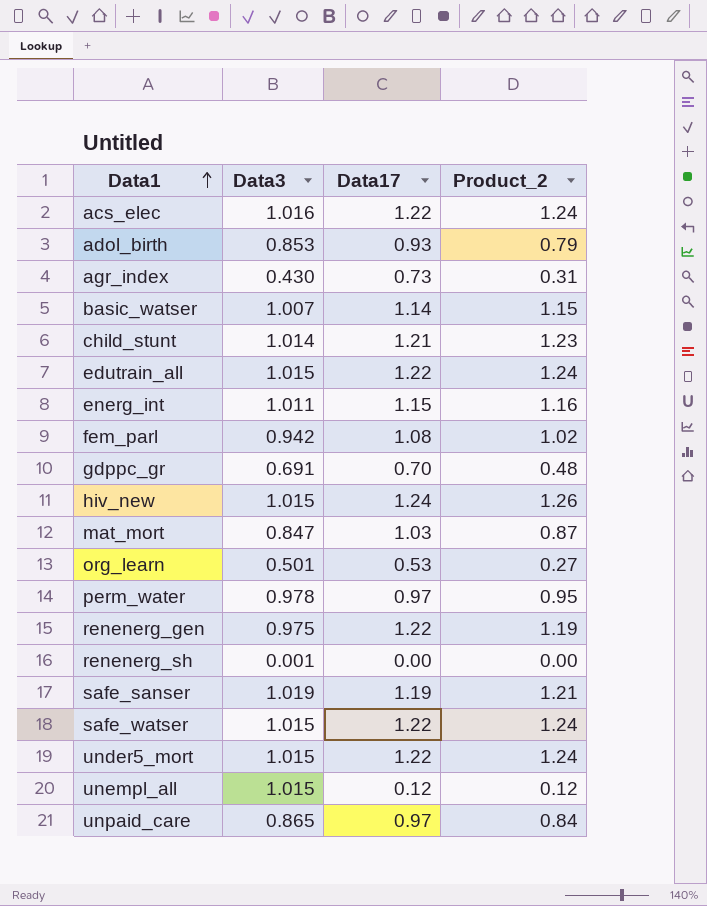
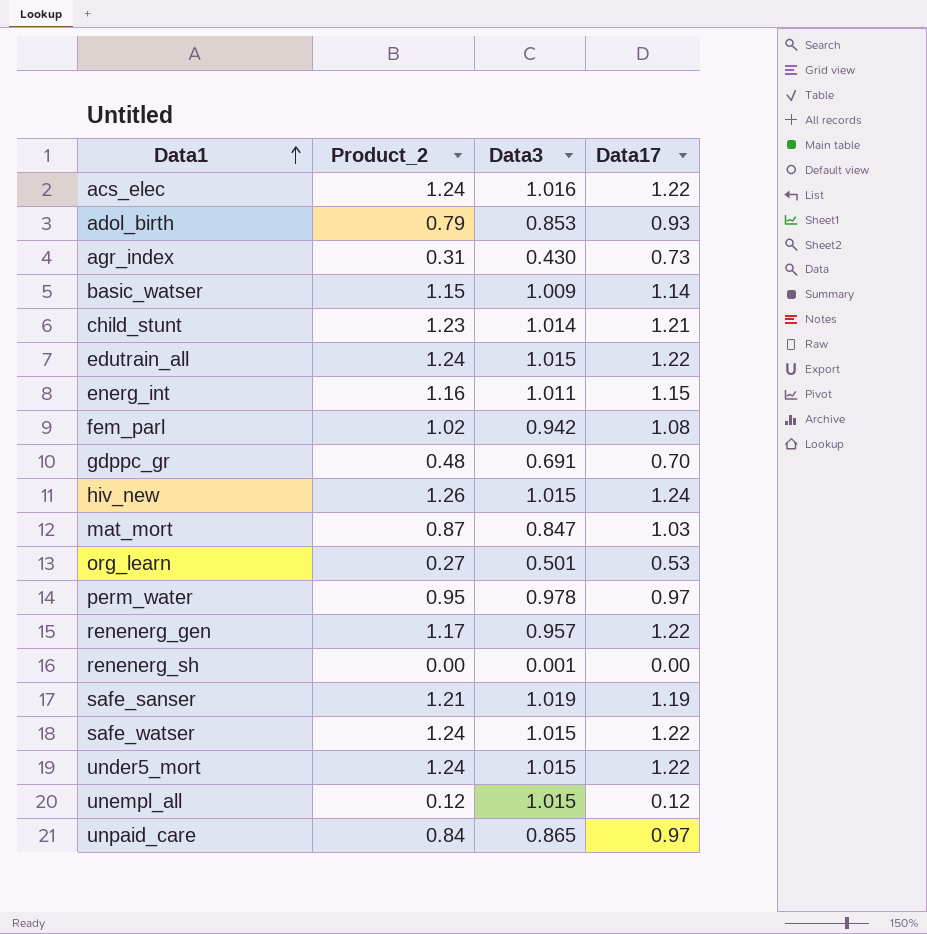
column Product_2 | position: 4 -> 2
basic_watser | Data3: 1.007 -> 1.009
renenerg_gen | Product_2: 1.19 -> 1.17
renenerg_gen | Data3: 0.975 -> 0.957

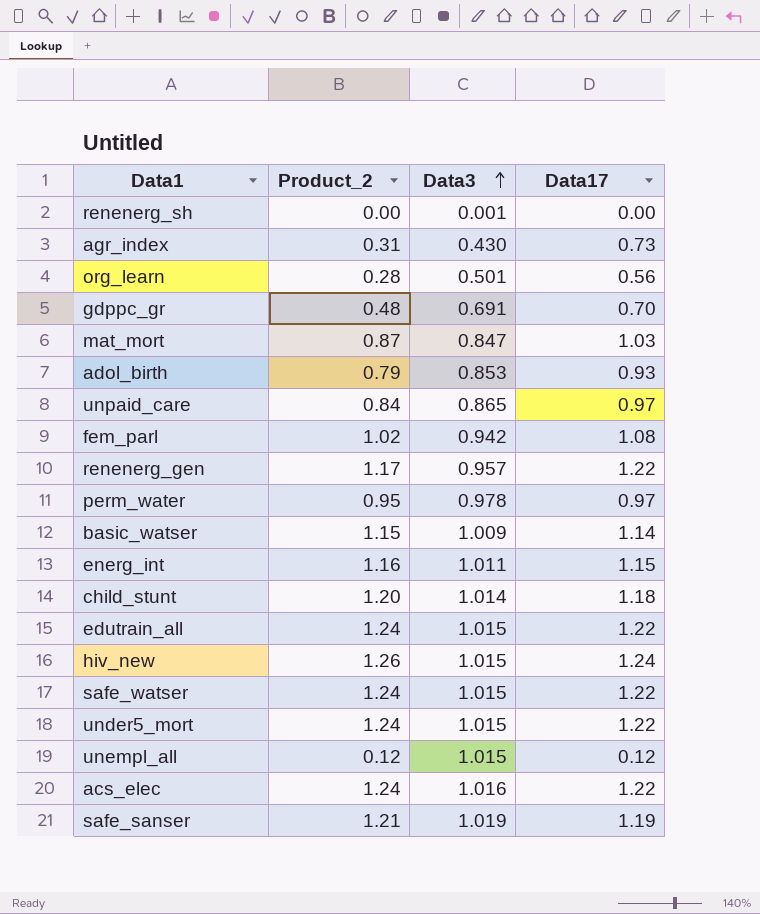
row order: Data1 ascending -> Data3 ascending
org_learn | Product_2: 0.27 -> 0.28
org_learn | Data17: 0.53 -> 0.56
child_stunt | Product_2: 1.23 -> 1.20
child_stunt | Data17: 1.21 -> 1.18

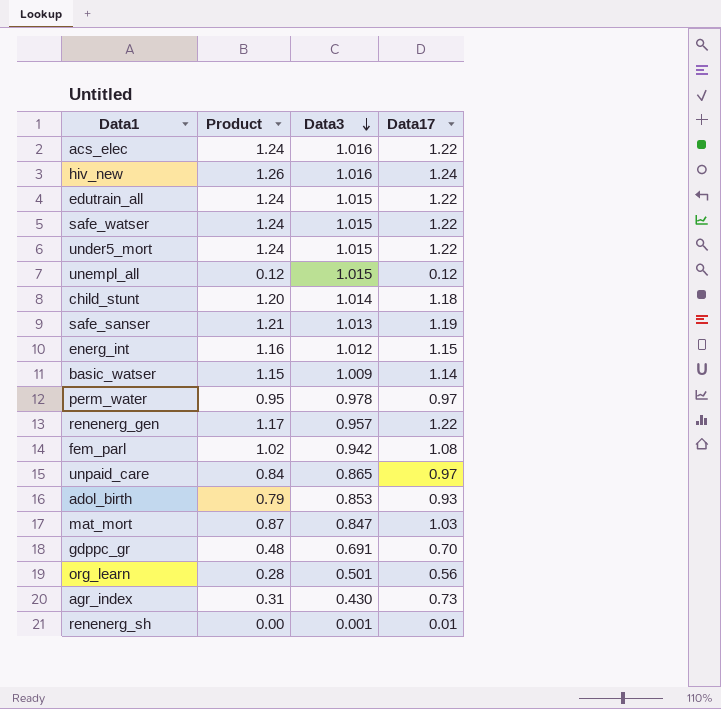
row order: Data3 ascending -> Data3 descending
column name: Product_2 -> Product
hiv_new | Data3: 1.015 -> 1.016
safe_sanser | Data3: 1.019 -> 1.013
energ_int | Data3: 1.011 -> 1.012
renenerg_sh | Data17: 0.00 -> 0.01

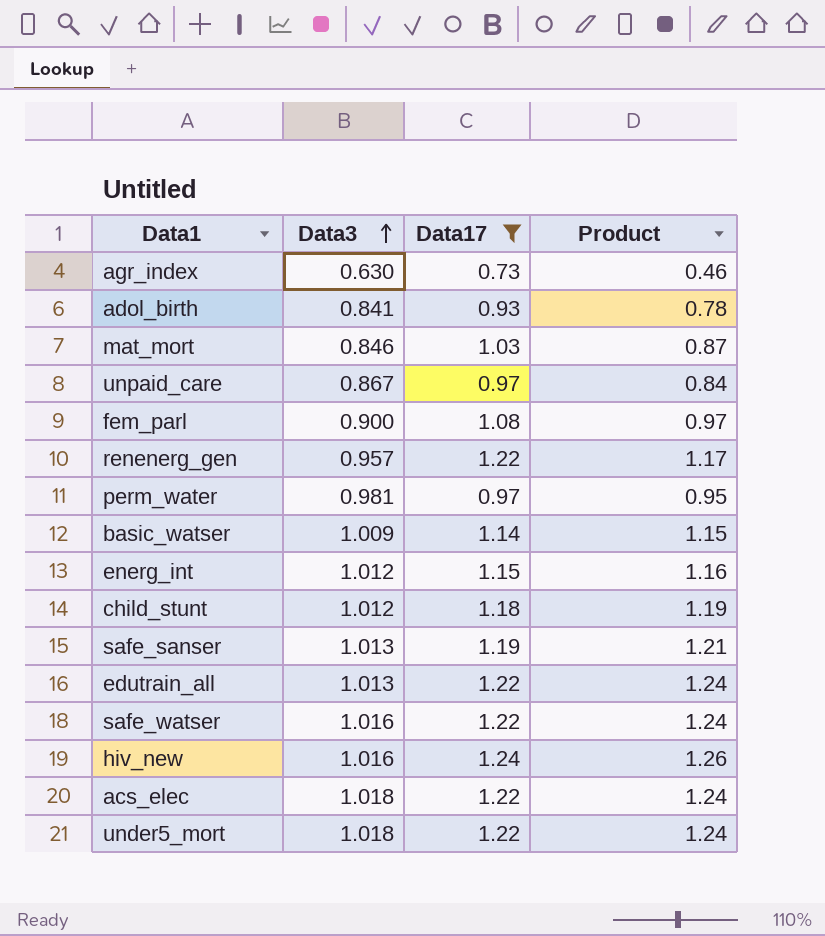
filter: none -> Data17 >= 0.73
row order: Data3 descending -> Data3 ascending
column Product | position: 2 -> 4
agr_index | Data3: 0.430 -> 0.630
agr_index | Product: 0.31 -> 0.46
adol_birth | Data3: 0.853 -> 0.841
adol_birth | Product: 0.79 -> 0.78
mat_mort | Data3: 0.847 -> 0.846
unpaid_care | Data3: 0.865 -> 0.867
fem_parl | Data3: 0.942 -> 0.900
fem_parl | Product: 1.02 -> 0.97
perm_water | Data3: 0.978 -> 0.981
child_stunt | Data3: 1.014 -> 1.012
child_stunt | Product: 1.20 -> 1.19
edutrain_all | Data3: 1.015 -> 1.013
safe_watser | Data3: 1.015 -> 1.016
acs_elec | Data3: 1.016 -> 1.018
under5_mort | Data3: 1.015 -> 1.018

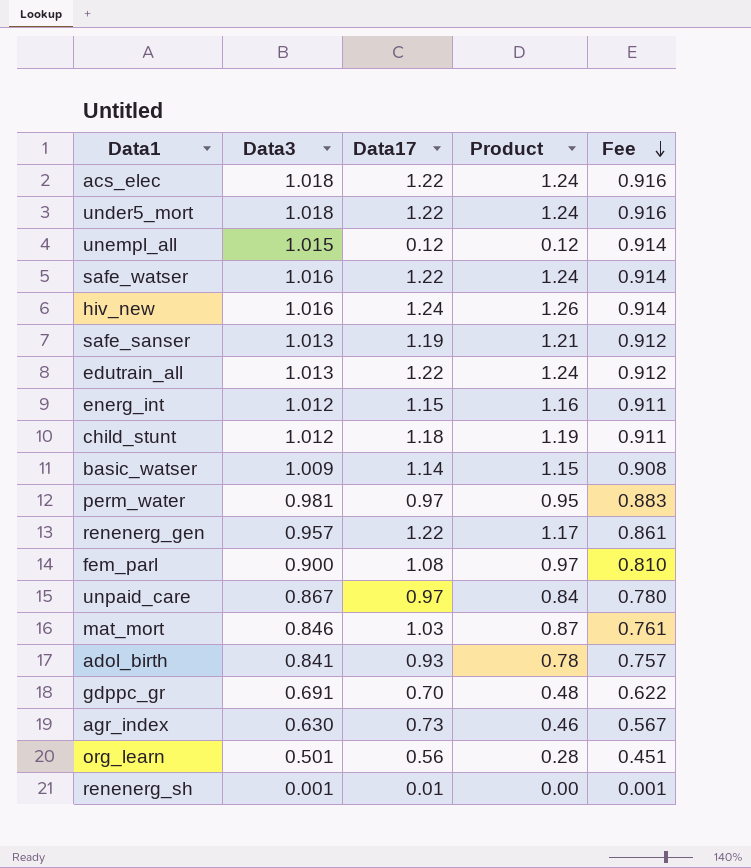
filter: Data17 >= 0.73 -> none
row order: Data3 ascending -> Fee descending
column Fee | formula: none -> [Data3] * 0.9

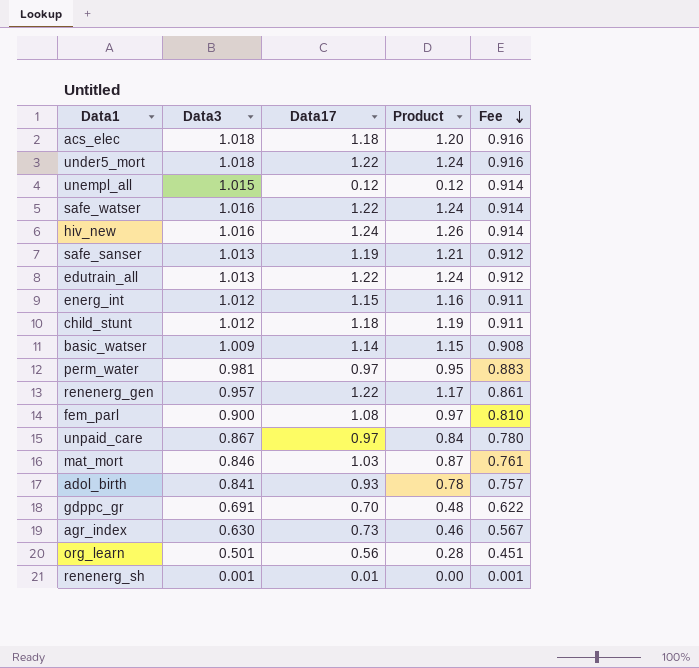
acs_elec | Data17: 1.22 -> 1.18
acs_elec | Product: 1.24 -> 1.20

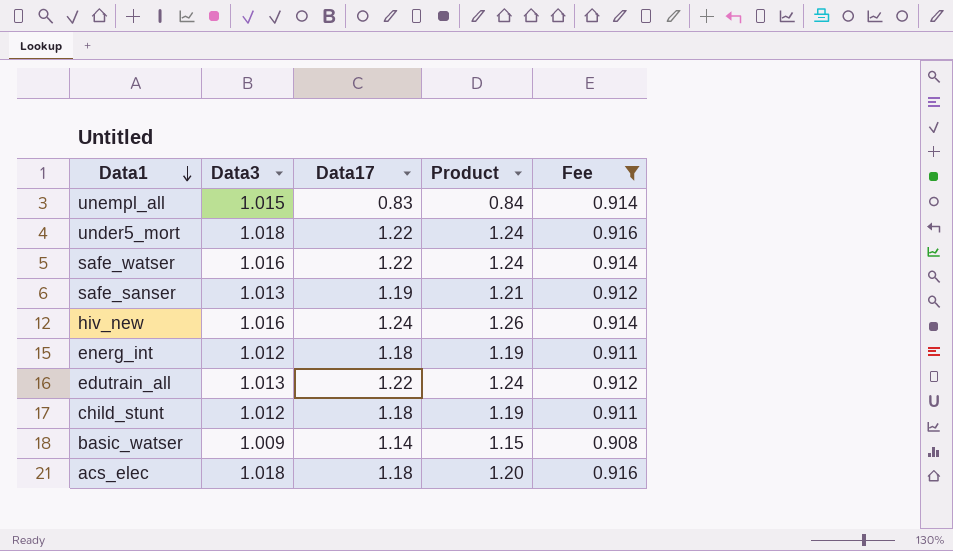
filter: none -> Fee >= 0.908
row order: Fee descending -> Data1 descending
unempl_all | Data17: 0.12 -> 0.83
unempl_all | Product: 0.12 -> 0.84
energ_int | Data17: 1.15 -> 1.18
energ_int | Product: 1.16 -> 1.19

